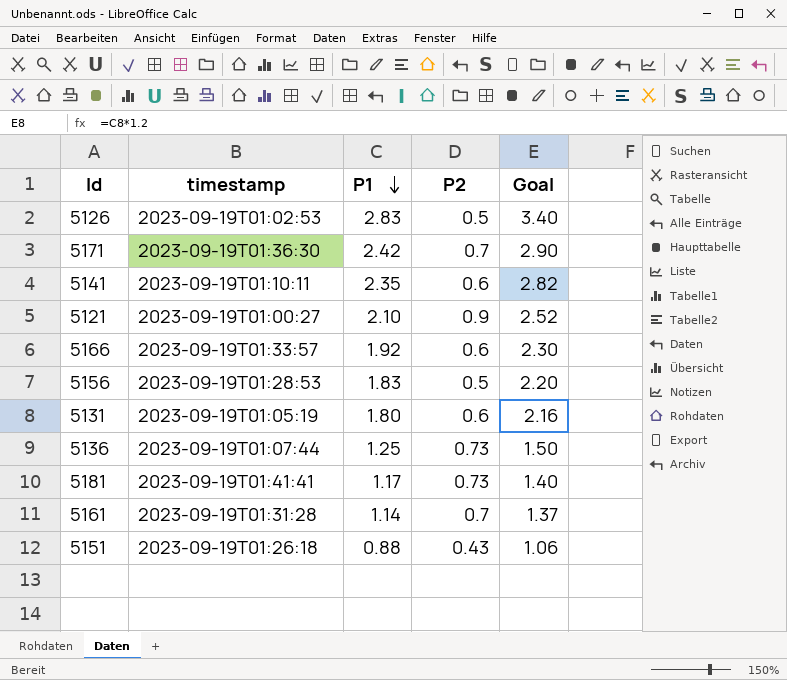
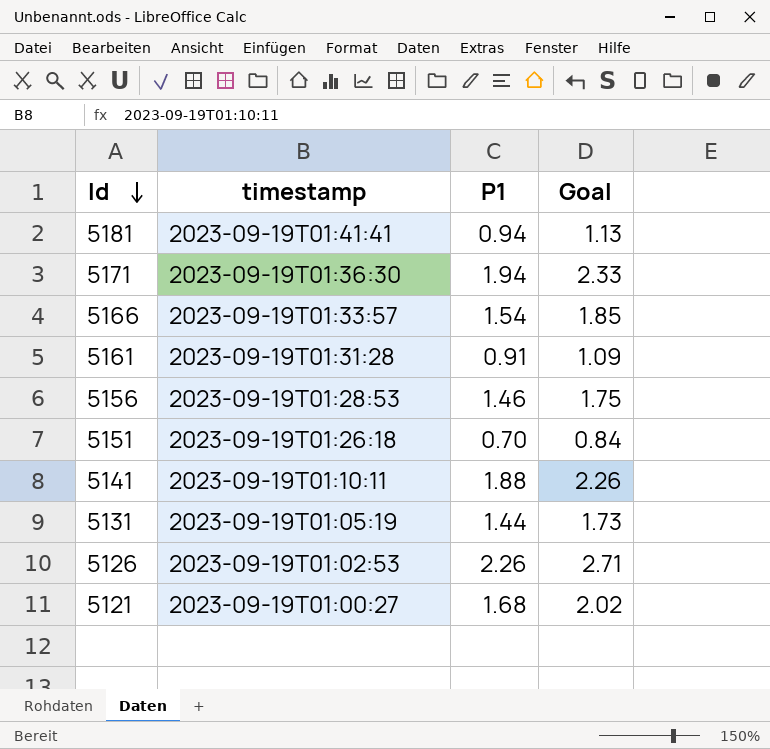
row order: P1 descending -> Id descending
column P2 | position: 4 -> none
row 5136: 2023-09-19T01:07:44 | 1.25 | 0.73 | 1.50 -> none
5181 | P1: 1.17 -> 0.94
5181 | Goal: 1.40 -> 1.13
5171 | P1: 2.42 -> 1.94
5171 | Goal: 2.90 -> 2.33
5166 | P1: 1.92 -> 1.54
5166 | Goal: 2.30 -> 1.85
5161 | P1: 1.14 -> 0.91
5161 | Goal: 1.37 -> 1.09
5156 | P1: 1.83 -> 1.46
5156 | Goal: 2.20 -> 1.75
5151 | P1: 0.88 -> 0.70
5151 | Goal: 1.06 -> 0.84
5141 | P1: 2.35 -> 1.88
5141 | Goal: 2.82 -> 2.26
5131 | P1: 1.80 -> 1.44
5131 | Goal: 2.16 -> 1.73
5126 | P1: 2.83 -> 2.26
5126 | Goal: 3.40 -> 2.71
5121 | P1: 2.10 -> 1.68
5121 | Goal: 2.52 -> 2.02

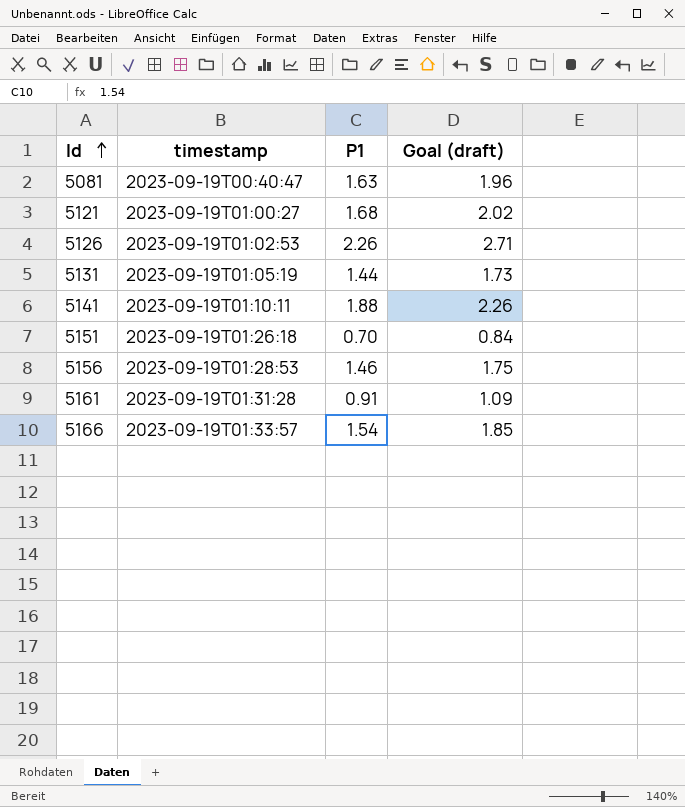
row order: Id descending -> Id ascending
column name: Goal -> Goal (draft)
row 5181: 2023-09-19T01:41:41 | 0.94 | 1.13 -> none
row 5171: 2023-09-19T01:36:30 | 1.94 | 2.33 -> none
row 5081: none -> 2023-09-19T00:40:47 | 1.63 | 1.96

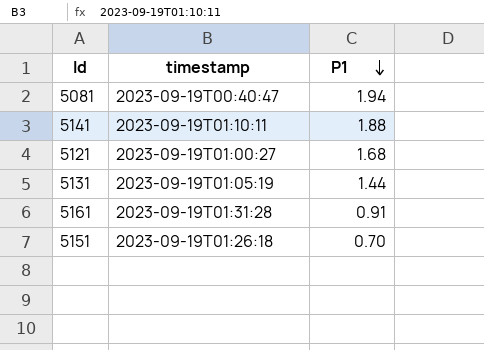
row order: Id ascending -> P1 descending
column Goal (draft) | formula: [P1] * 1.2 -> none
row 5126: 2023-09-19T01:02:53 | 2.26 | 2.71 -> none
row 5156: 2023-09-19T01:28:53 | 1.46 | 1.75 -> none
row 5166: 2023-09-19T01:33:57 | 1.54 | 1.85 -> none
5081 | P1: 1.63 -> 1.94

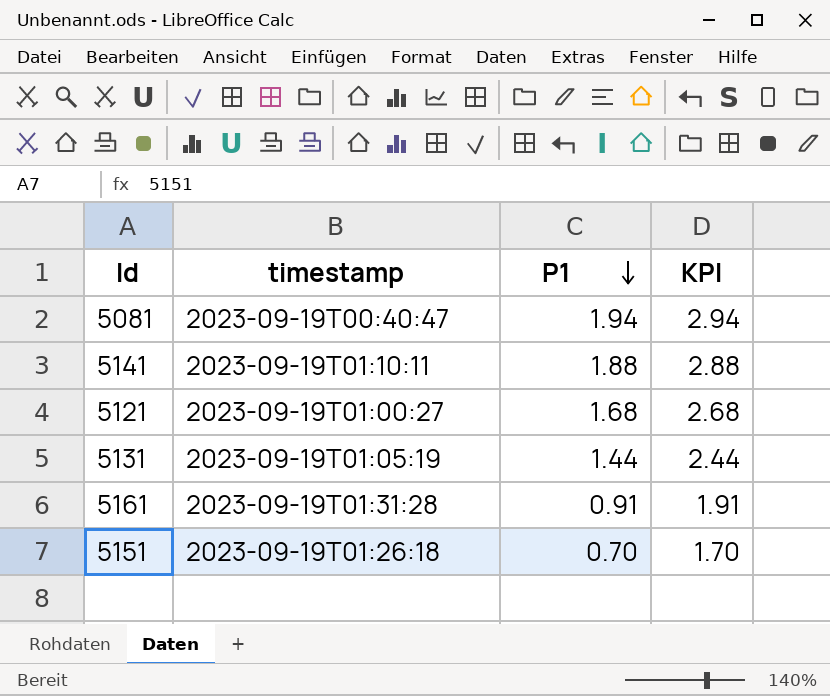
column KPI | formula: none -> [P1] + 1

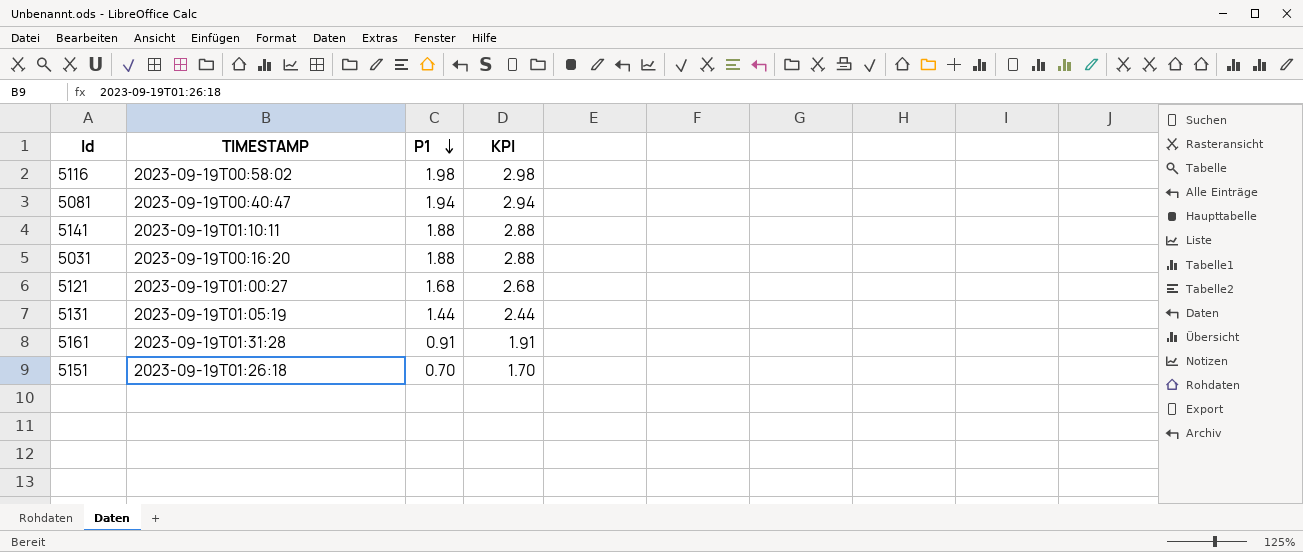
column name: timestamp -> TIMESTAMP
row 5116: none -> 2023-09-19T00:58:02 | 1.98 | 2.98
row 5031: none -> 2023-09-19T00:16:20 | 1.88 | 2.88

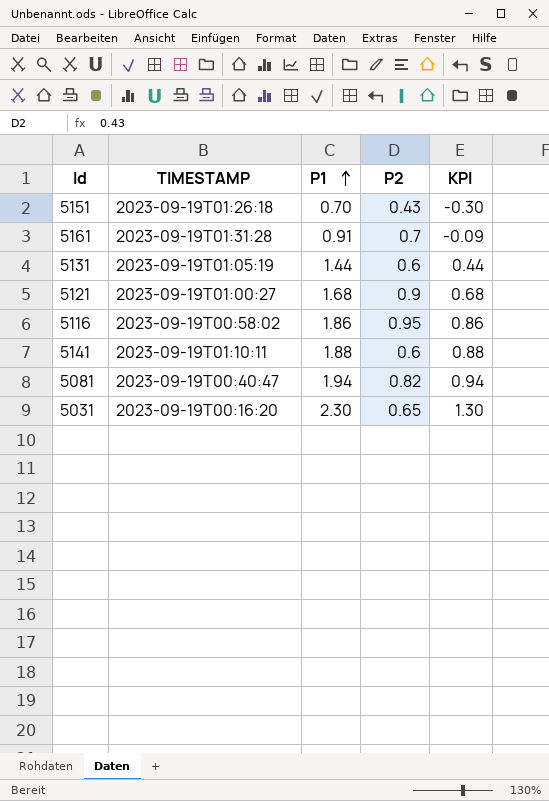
row order: P1 descending -> P1 ascending
column P2 | position: none -> 4
column KPI | formula: [P1] + 1 -> [P1] - 1
5116 | P1: 1.98 -> 1.86
5031 | P1: 1.88 -> 2.30

